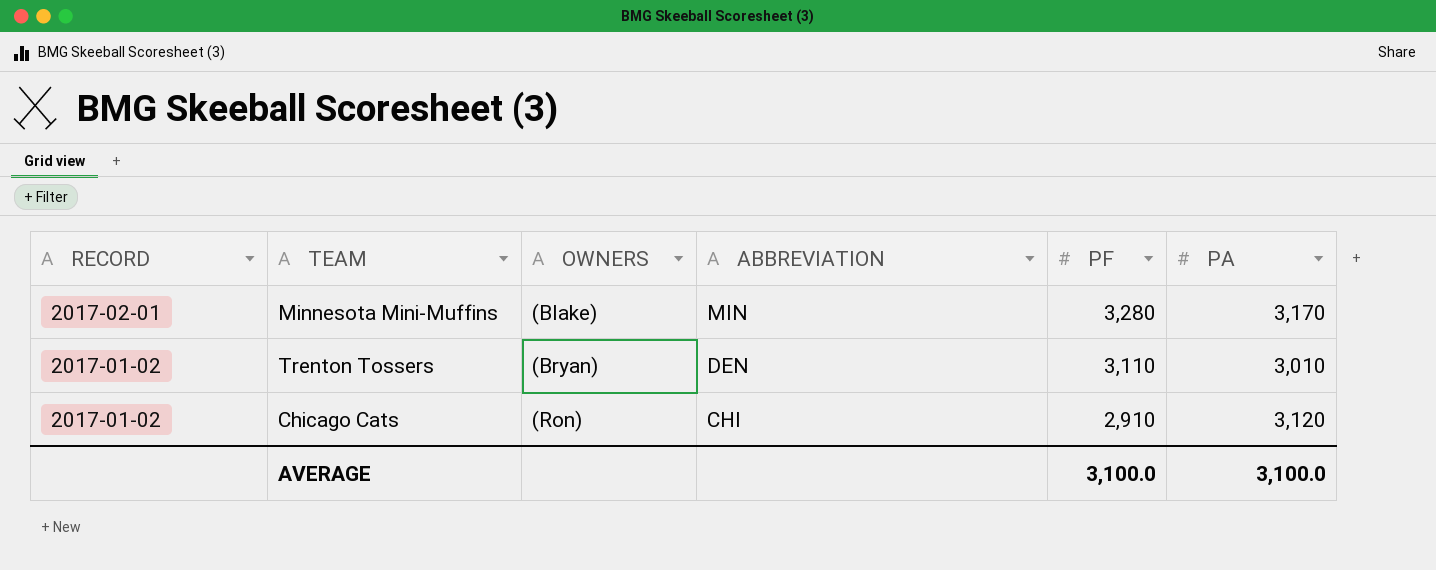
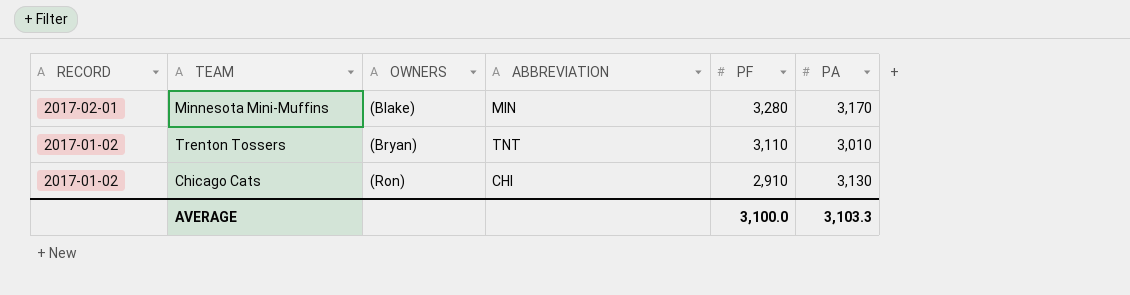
Trenton Tossers | ABBREVIATION: DEN -> TNT
Chicago Cats | PA: 3,120 -> 3,130
AVERAGE | PA: 3,100.0 -> 3,103.3

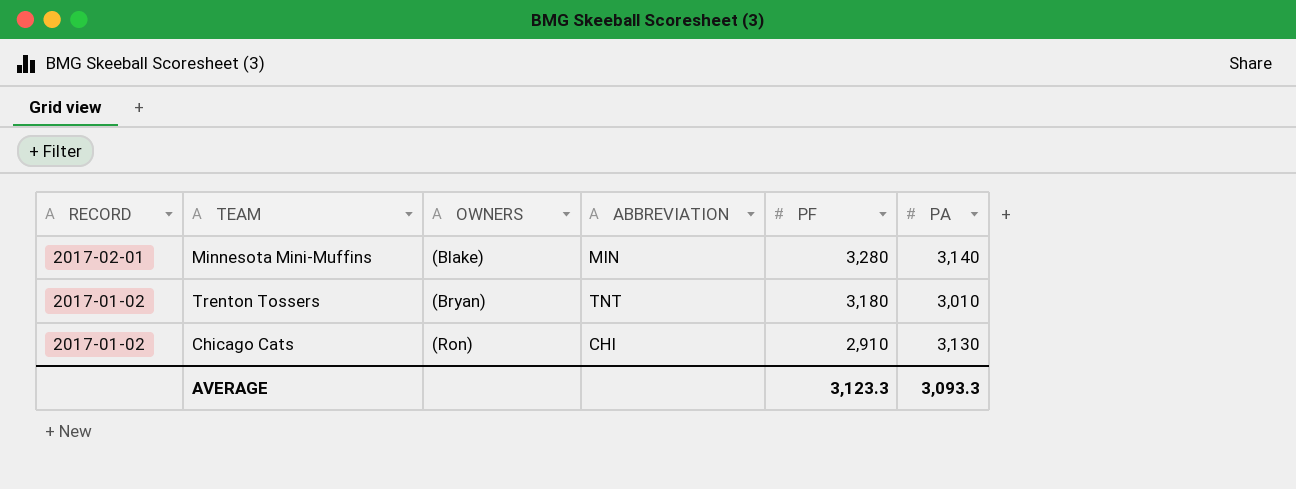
Minnesota Mini-Muffins | PA: 3,170 -> 3,140
Trenton Tossers | PF: 3,110 -> 3,180
AVERAGE | PF: 3,100.0 -> 3,123.3
AVERAGE | PA: 3,103.3 -> 3,093.3

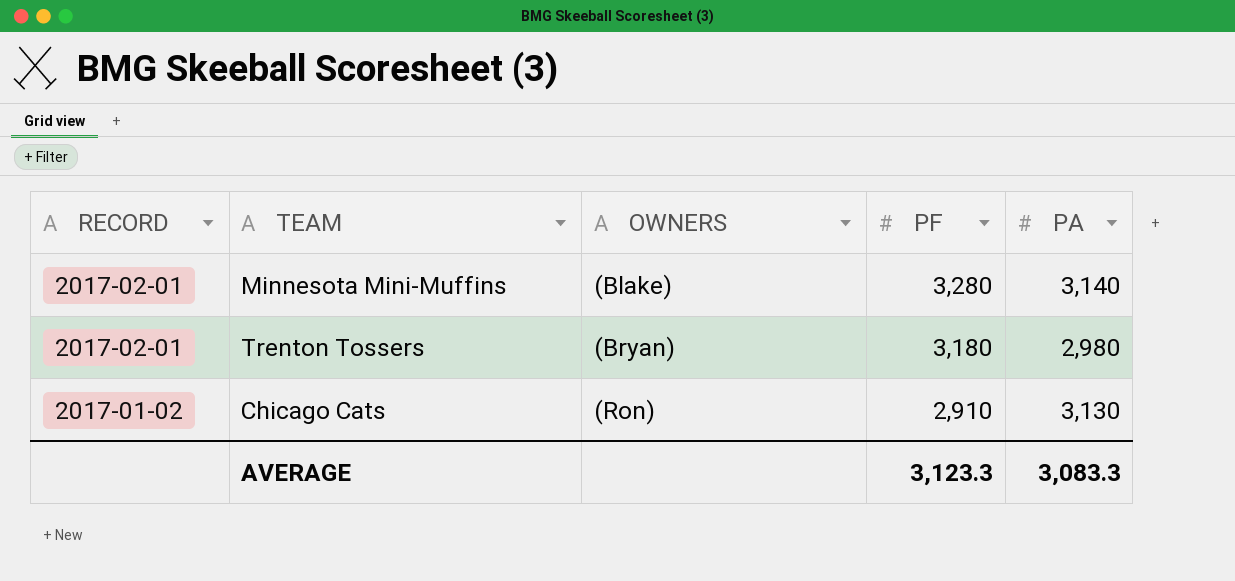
column ABBREVIATION | position: 4 -> none
Trenton Tossers | RECORD: 2017-01-02 -> 2017-02-01
Trenton Tossers | PA: 3,010 -> 2,980
AVERAGE | PA: 3,093.3 -> 3,083.3

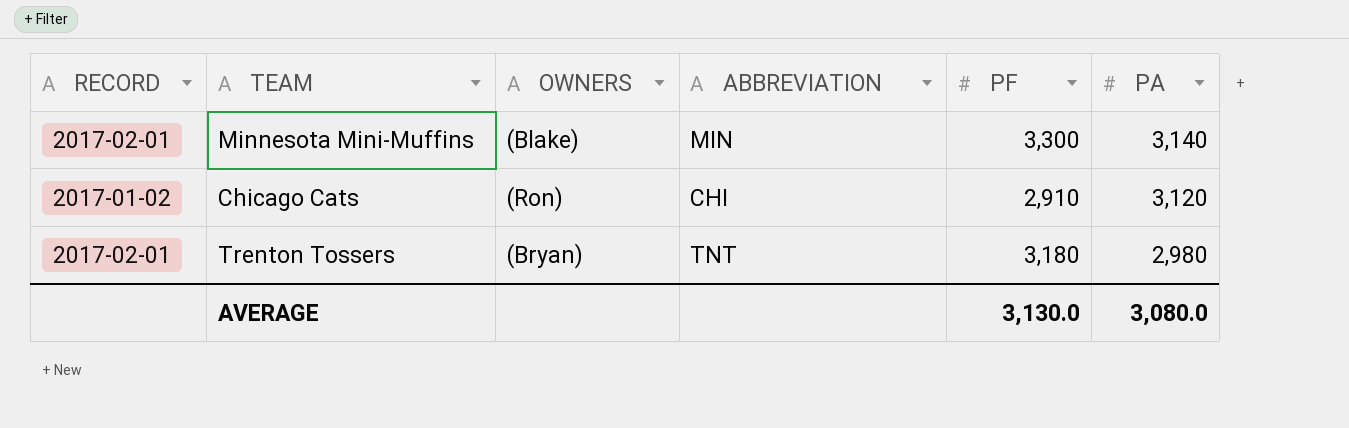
row order: RECORD descending -> PA descending
column ABBREVIATION | position: none -> 4
Minnesota Mini-Muffins | PF: 3,280 -> 3,300
Chicago Cats | PA: 3,130 -> 3,120
AVERAGE | PF: 3,123.3 -> 3,130.0
AVERAGE | PA: 3,083.3 -> 3,080.0

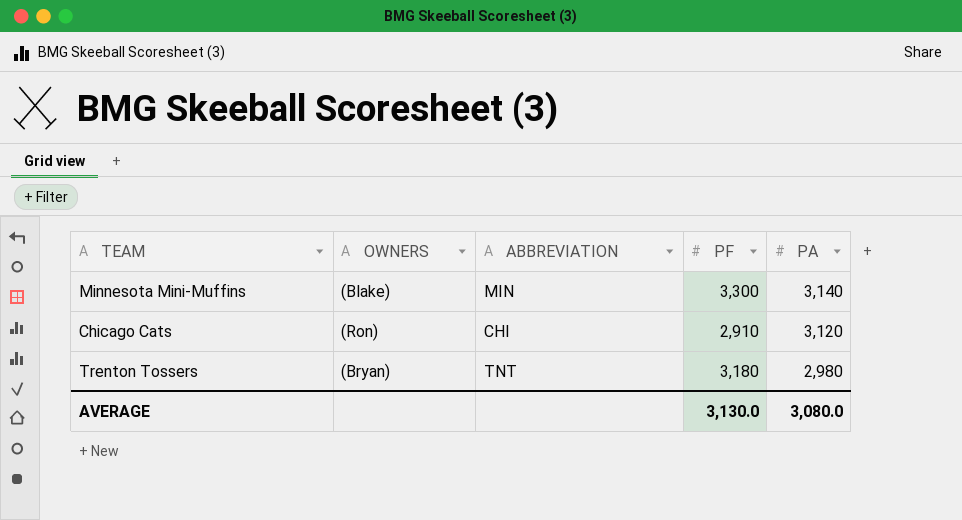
column RECORD | position: 1 -> none

